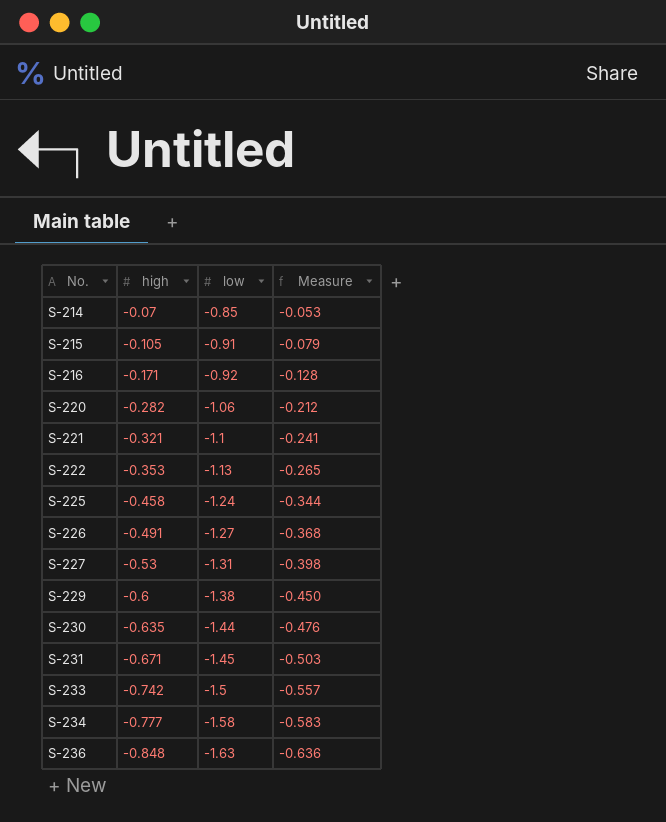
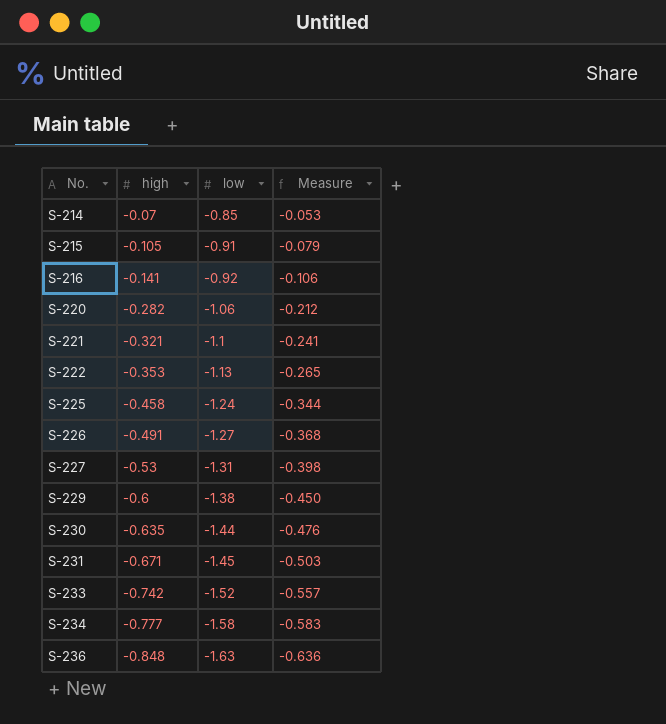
S-216 | high: -0.171 -> -0.141
S-216 | Measure: -0.128 -> -0.106
S-233 | low: -1.5 -> -1.52

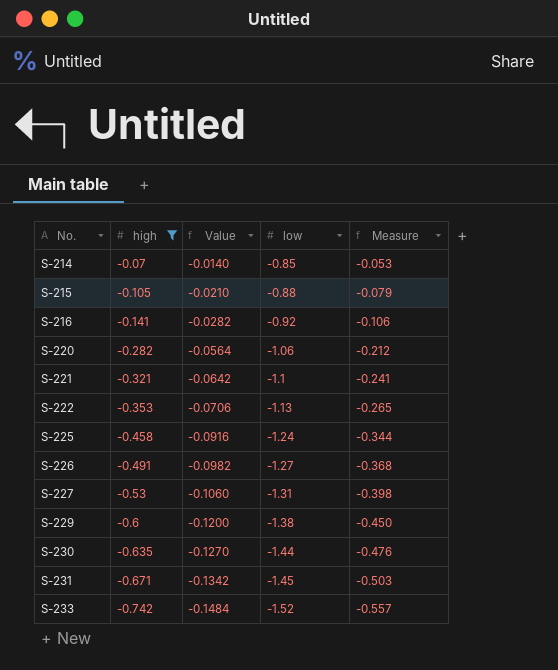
filter: none -> high >= -0.742
column Value | formula: none -> [high] * 0.2
S-215 | low: -0.91 -> -0.88

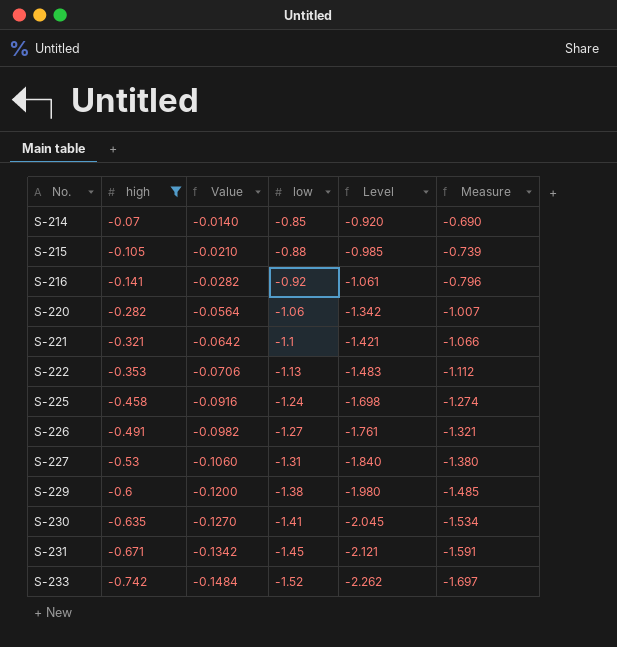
column Level | formula: none -> [high] + [low]
column Measure | formula: [high] * 0.75 -> [Level] * 0.75
S-230 | low: -1.44 -> -1.41

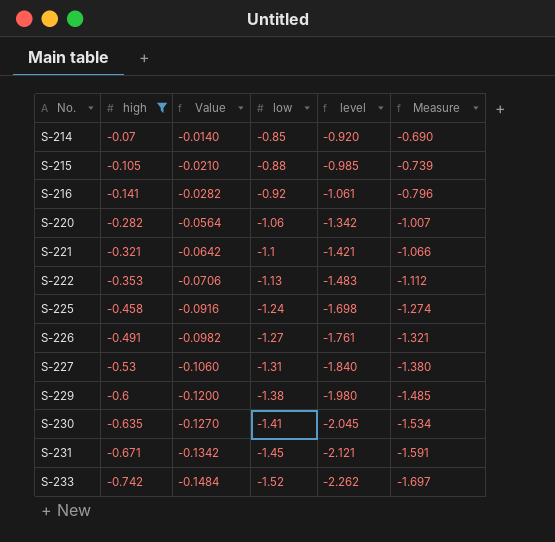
column name: Level -> level

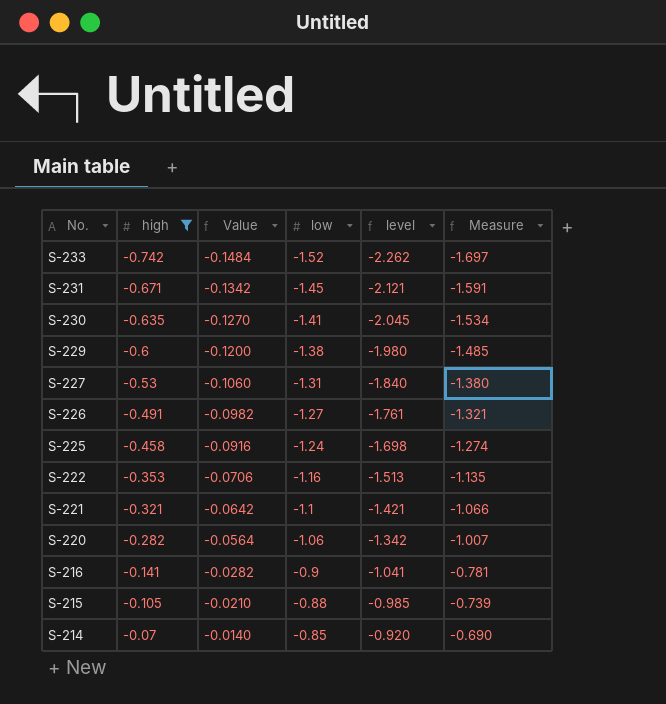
row order: No. ascending -> No. descending
S-222 | low: -1.13 -> -1.16
S-222 | level: -1.483 -> -1.513
S-222 | Measure: -1.112 -> -1.135
S-216 | low: -0.92 -> -0.9
S-216 | level: -1.061 -> -1.041
S-216 | Measure: -0.796 -> -0.781

